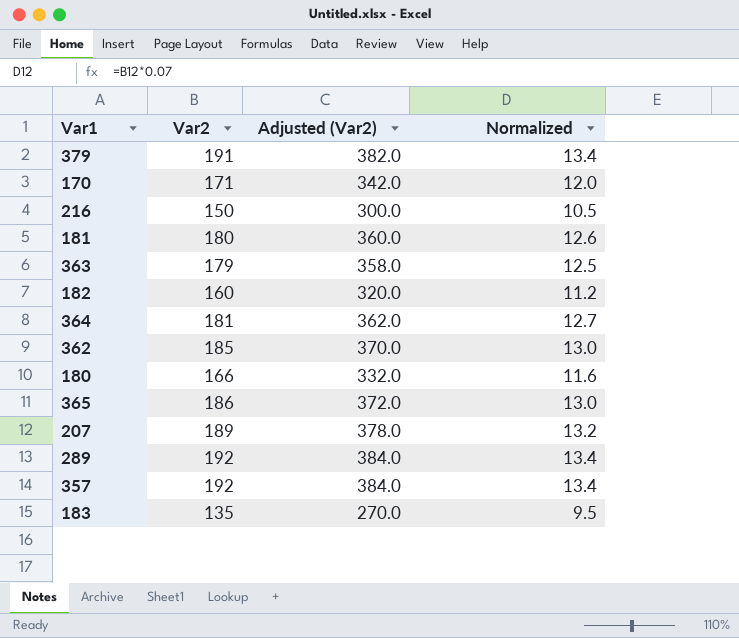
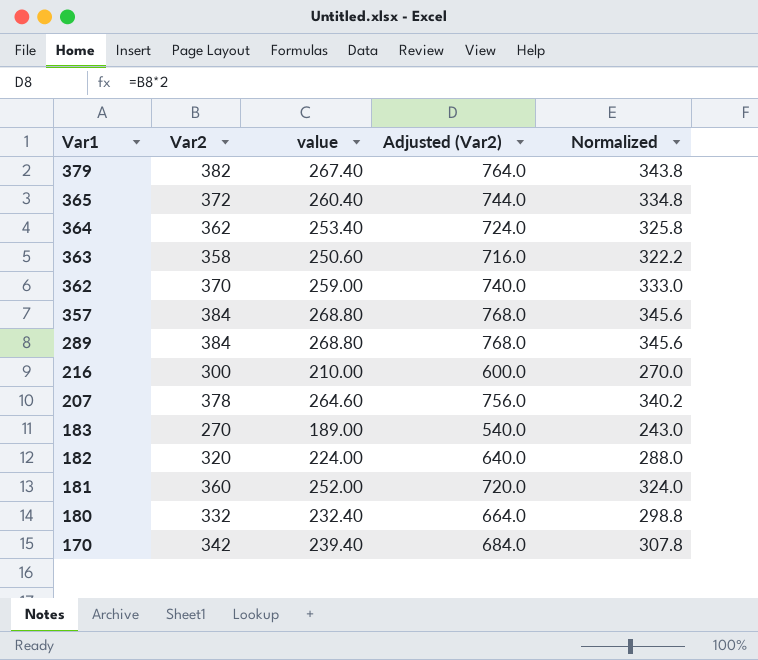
row order: none -> Var1 descending
column value | formula: none -> [Var2] * 0.7
column Normalized | formula: [Var2] * 0.07 -> [Var2] * 0.9
379 | Var2: 191 -> 382
379 | Adjusted (Var2): 382.0 -> 764.0
365 | Var2: 186 -> 372
365 | Adjusted (Var2): 372.0 -> 744.0
364 | Var2: 181 -> 362
364 | Adjusted (Var2): 362.0 -> 724.0
363 | Var2: 179 -> 358
363 | Adjusted (Var2): 358.0 -> 716.0
362 | Var2: 185 -> 370
362 | Adjusted (Var2): 370.0 -> 740.0
357 | Var2: 192 -> 384
357 | Adjusted (Var2): 384.0 -> 768.0
289 | Var2: 192 -> 384
289 | Adjusted (Var2): 384.0 -> 768.0
216 | Var2: 150 -> 300
216 | Adjusted (Var2): 300.0 -> 600.0
207 | Var2: 189 -> 378
207 | Adjusted (Var2): 378.0 -> 756.0
183 | Var2: 135 -> 270
183 | Adjusted (Var2): 270.0 -> 540.0
182 | Var2: 160 -> 320
182 | Adjusted (Var2): 320.0 -> 640.0
181 | Var2: 180 -> 360
181 | Adjusted (Var2): 360.0 -> 720.0
180 | Var2: 166 -> 332
180 | Adjusted (Var2): 332.0 -> 664.0
170 | Var2: 171 -> 342
170 | Adjusted (Var2): 342.0 -> 684.0

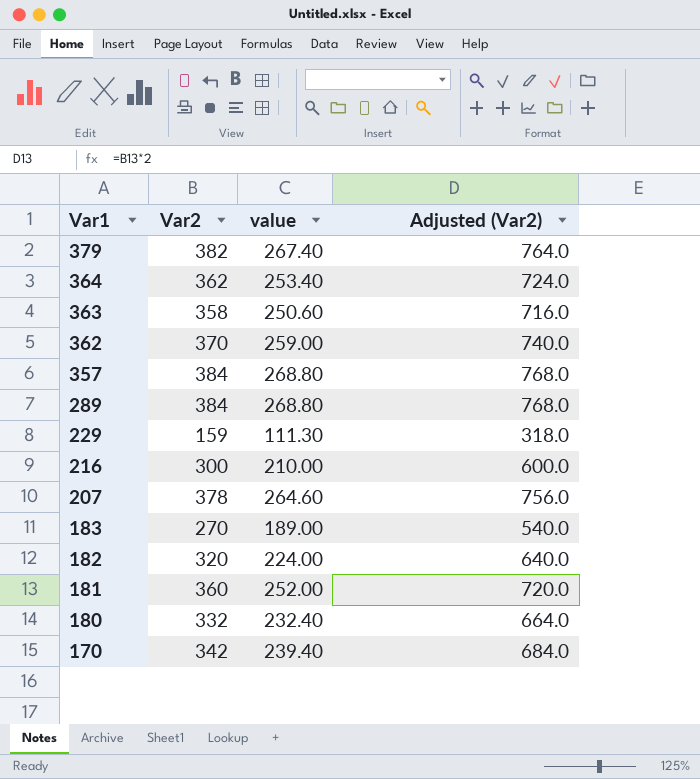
column Normalized | formula: [Var2] * 0.9 -> none
row 365: 372 | 260.40 | 744.0 | 334.8 -> none
row 229: none -> 159 | 111.30 | 318.0

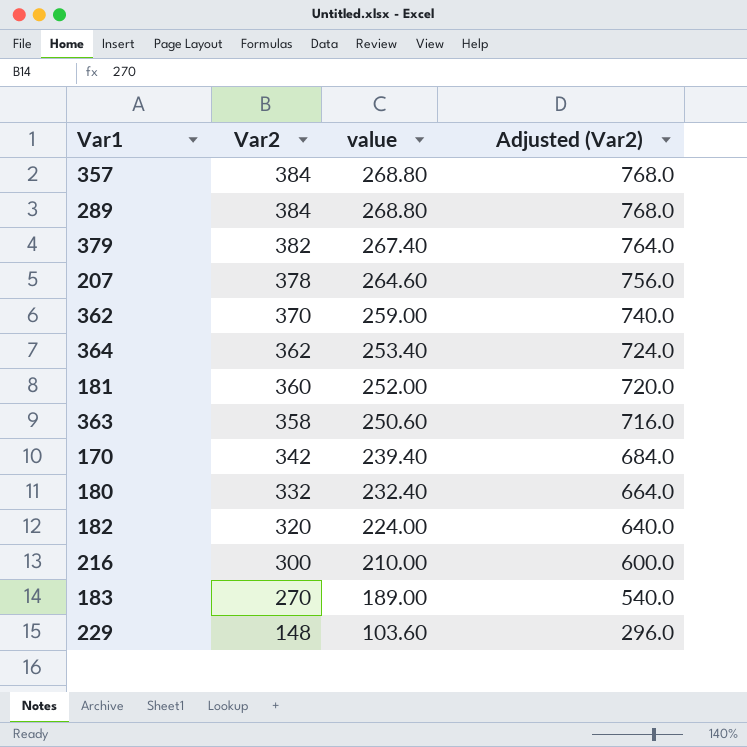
row order: Var1 descending -> Var2 descending
229 | Var2: 159 -> 148
229 | value: 111.30 -> 103.60
229 | Adjusted (Var2): 318.0 -> 296.0

